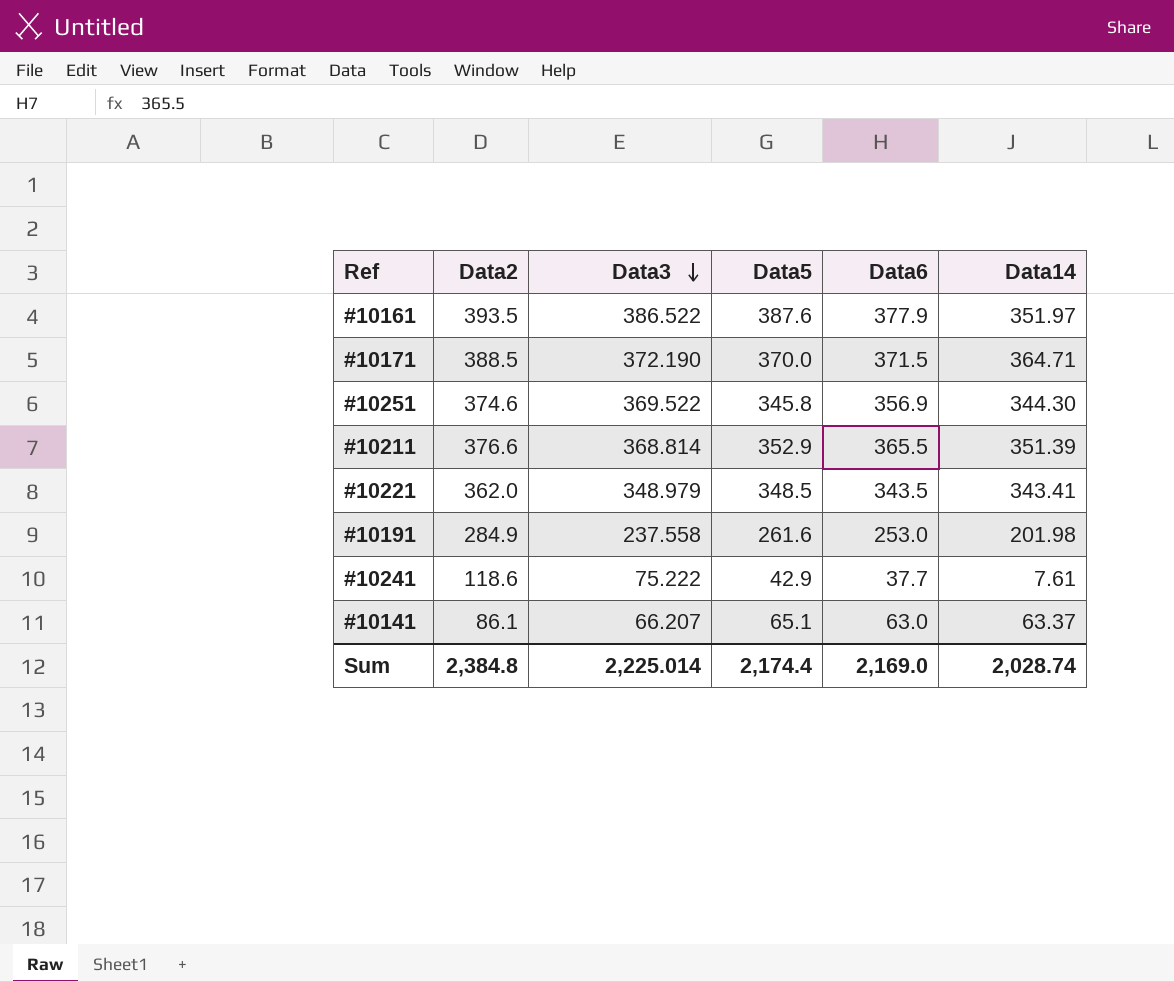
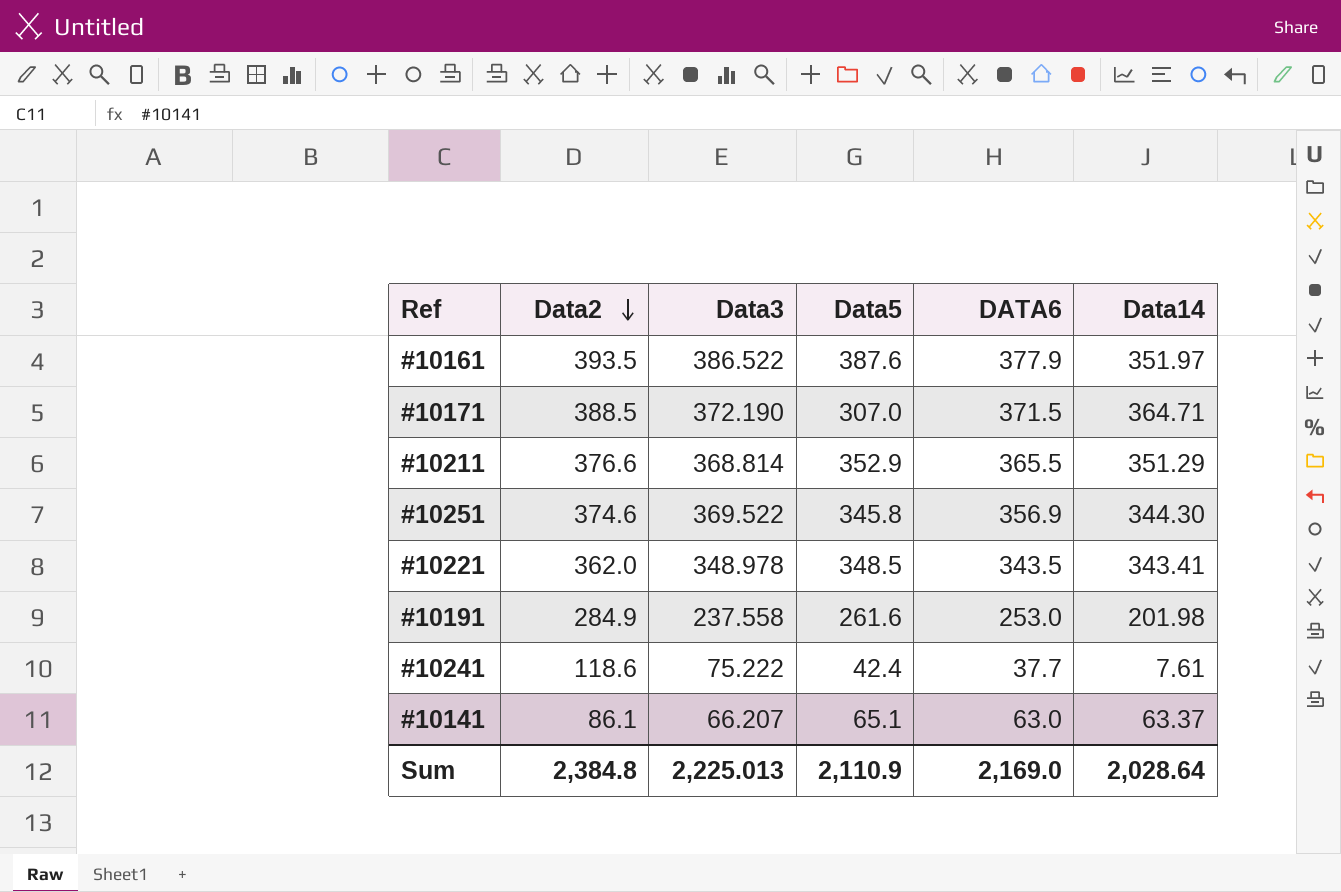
row order: Data3 descending -> Data2 descending
column name: Data6 -> DATA6
#10171 | Data5: 370.0 -> 307.0
#10211 | Data14: 351.39 -> 351.29
#10221 | Data3: 348.979 -> 348.978
#10241 | Data5: 42.9 -> 42.4
Sum | Data3: 2,225.014 -> 2,225.013
Sum | Data5: 2,174.4 -> 2,110.9
Sum | Data14: 2,028.74 -> 2,028.64

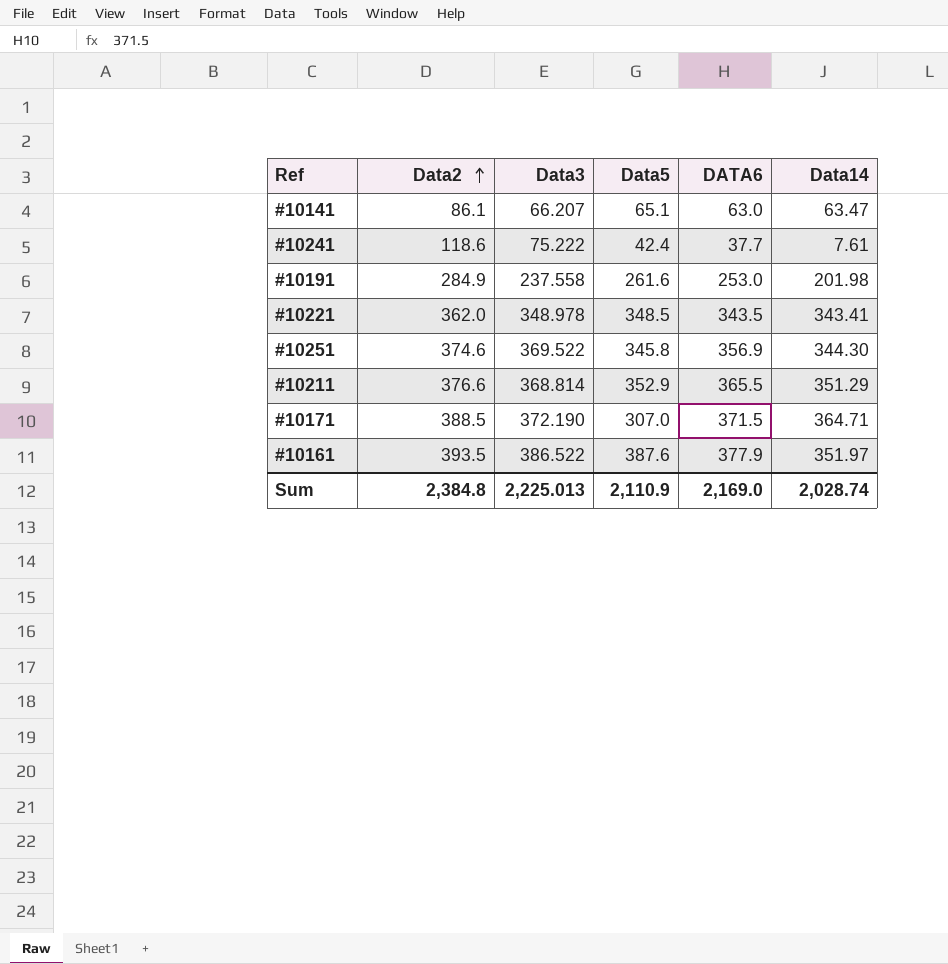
row order: Data2 descending -> Data2 ascending
#10141 | Data14: 63.37 -> 63.47
Sum | Data14: 2,028.64 -> 2,028.74

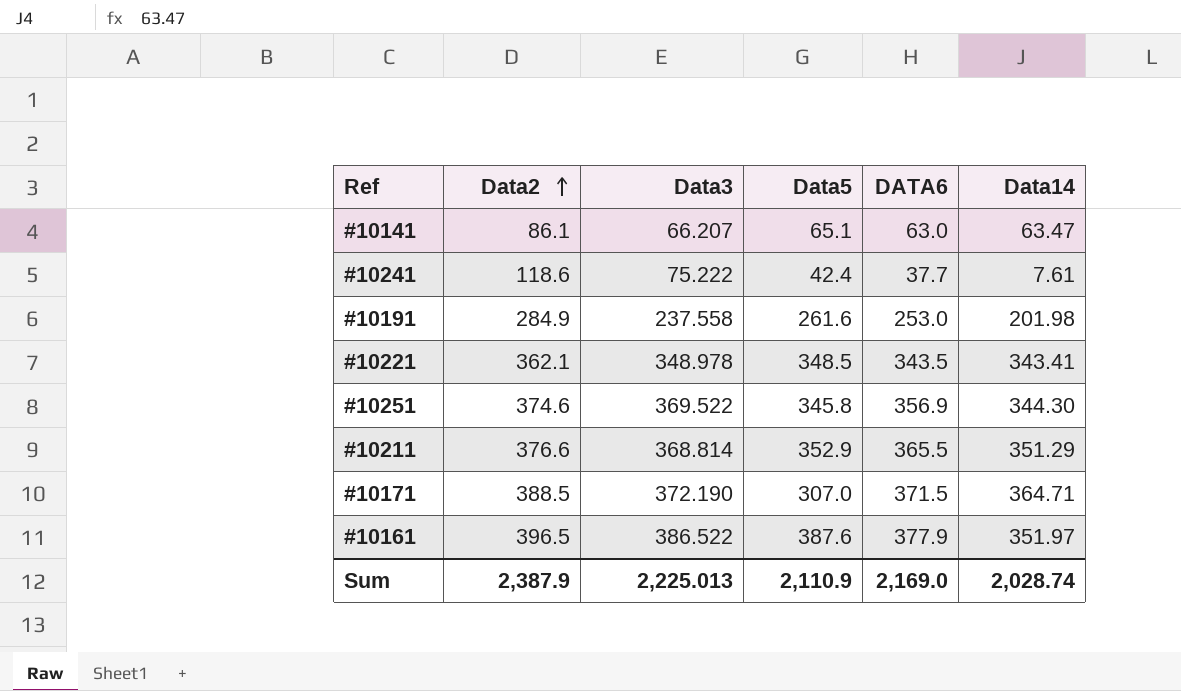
#10221 | Data2: 362.0 -> 362.1
#10161 | Data2: 393.5 -> 396.5
Sum | Data2: 2,384.8 -> 2,387.9

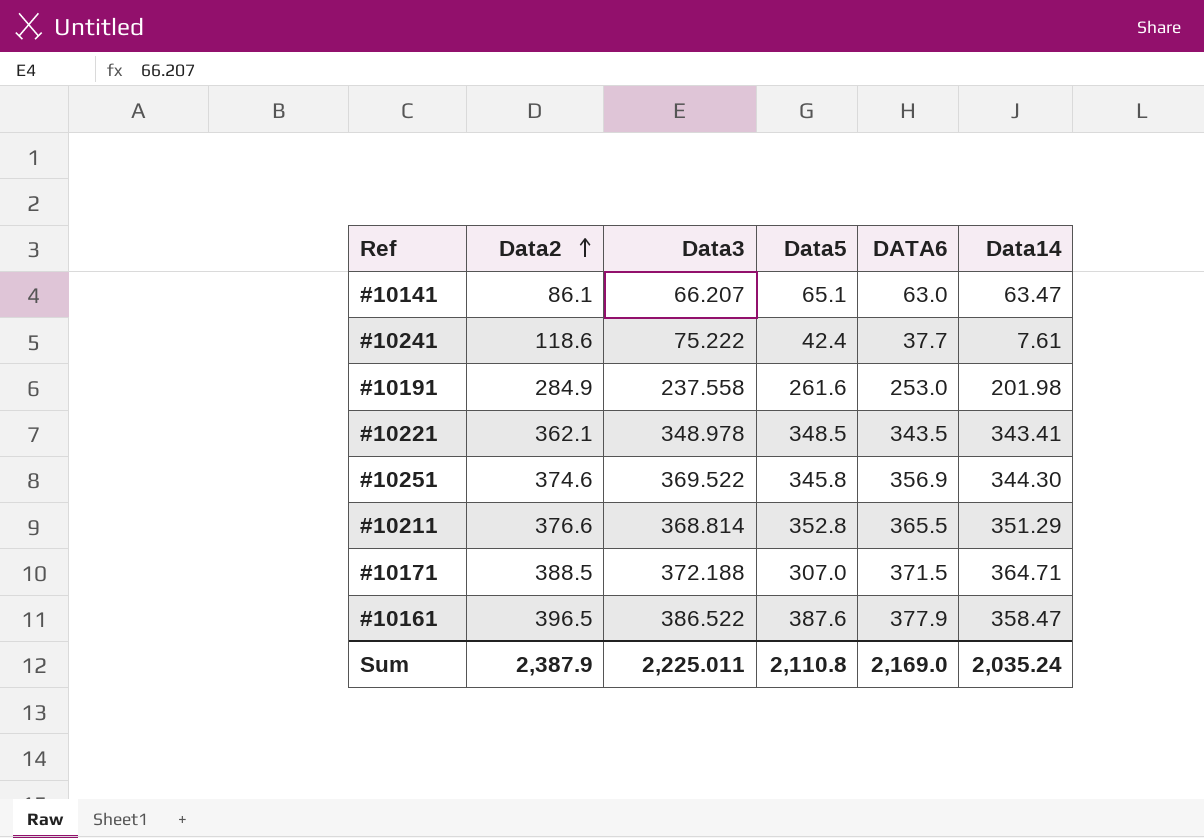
#10211 | Data5: 352.9 -> 352.8
#10171 | Data3: 372.190 -> 372.188
#10161 | Data14: 351.97 -> 358.47
Sum | Data3: 2,225.013 -> 2,225.011
Sum | Data5: 2,110.9 -> 2,110.8
Sum | Data14: 2,028.74 -> 2,035.24

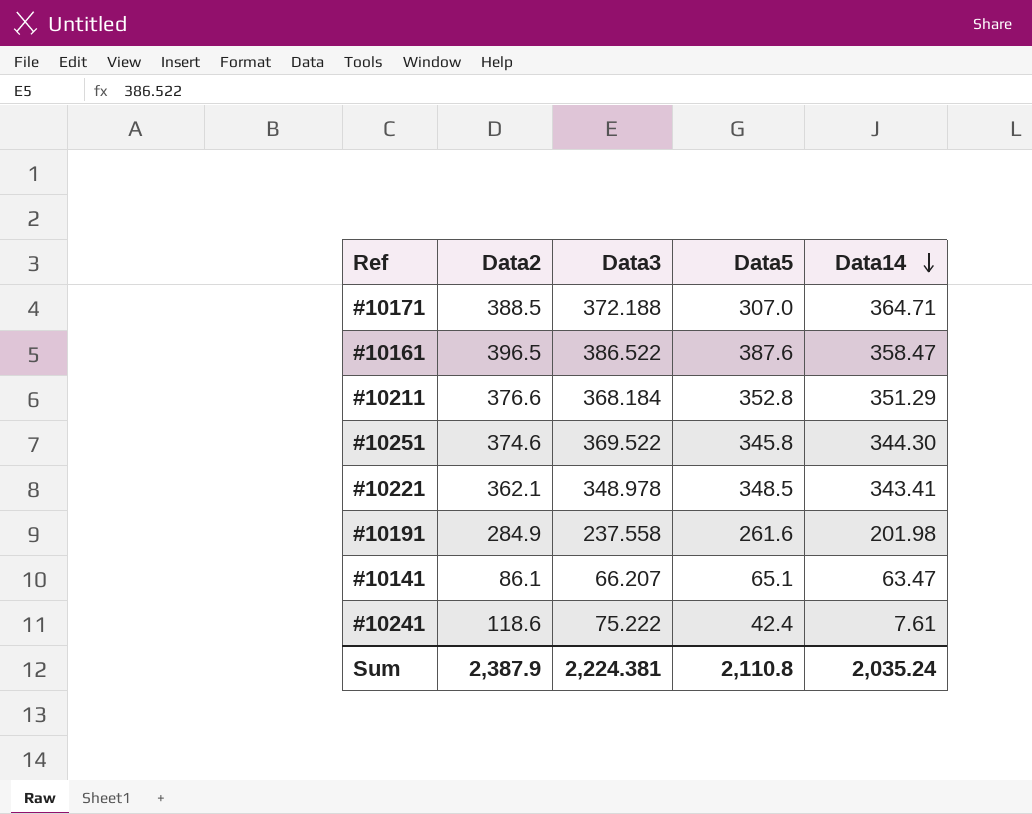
row order: Data2 ascending -> Data14 descending
column DATA6 | position: 5 -> none
#10211 | Data3: 368.814 -> 368.184
Sum | Data3: 2,225.011 -> 2,224.381

